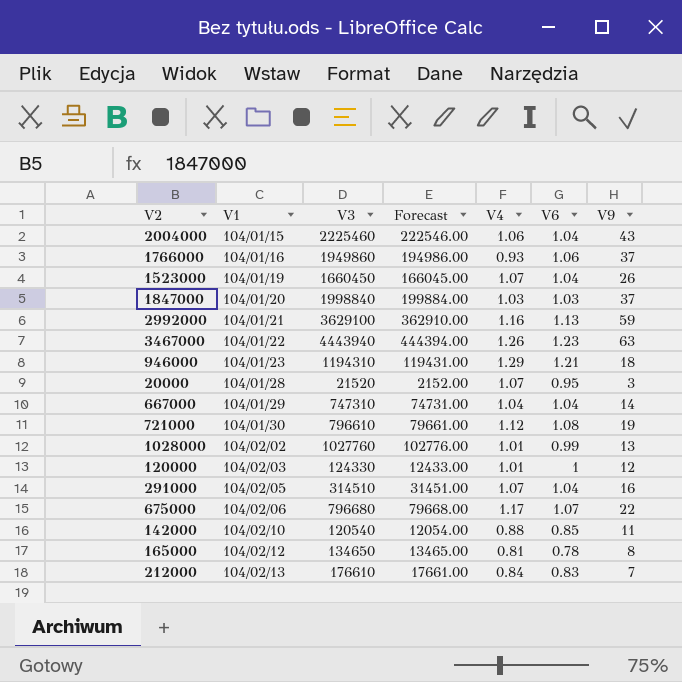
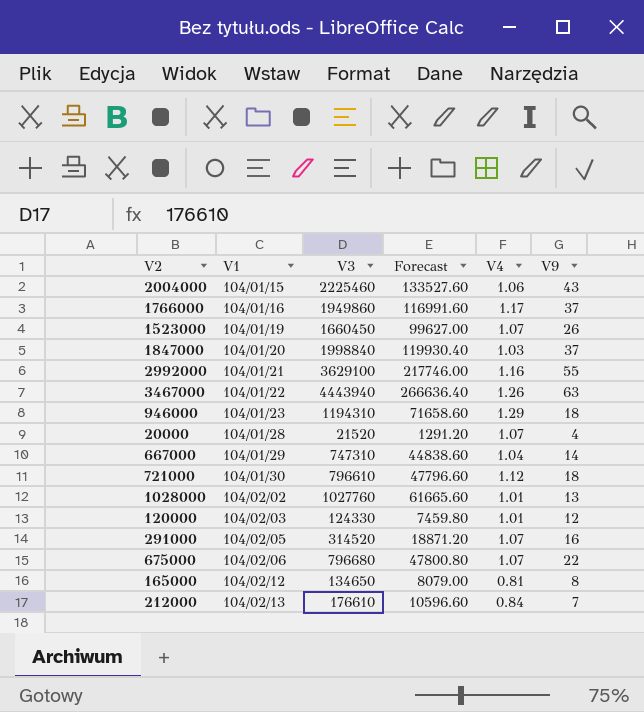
column V6 | position: 6 -> none
column Forecast | formula: [V3] * 0.1 -> [V3] * 0.06
row 142000: 104/02/10 | 120540 | 12054.00 | 0.88 | 0.85 | 11 -> none
1766000 | V4: 0.93 -> 1.17
2992000 | V9: 59 -> 55
20000 | V9: 3 -> 4
721000 | V9: 19 -> 18
291000 | V3: 314510 -> 314520
675000 | V4: 1.17 -> 1.07

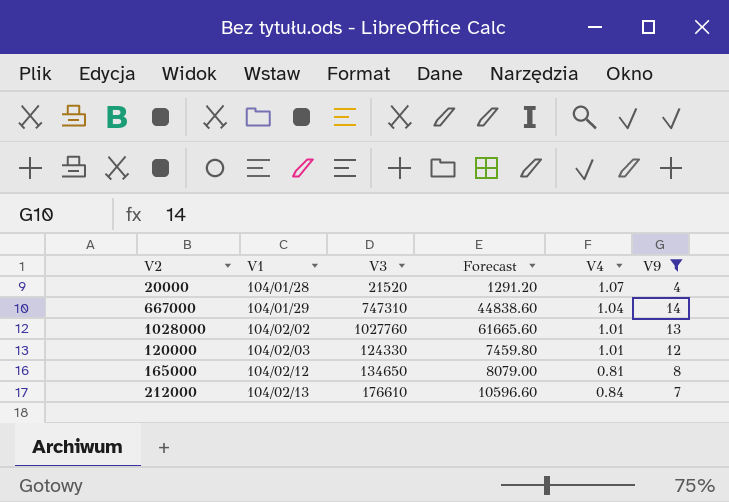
filter: none -> V9 <= 14

